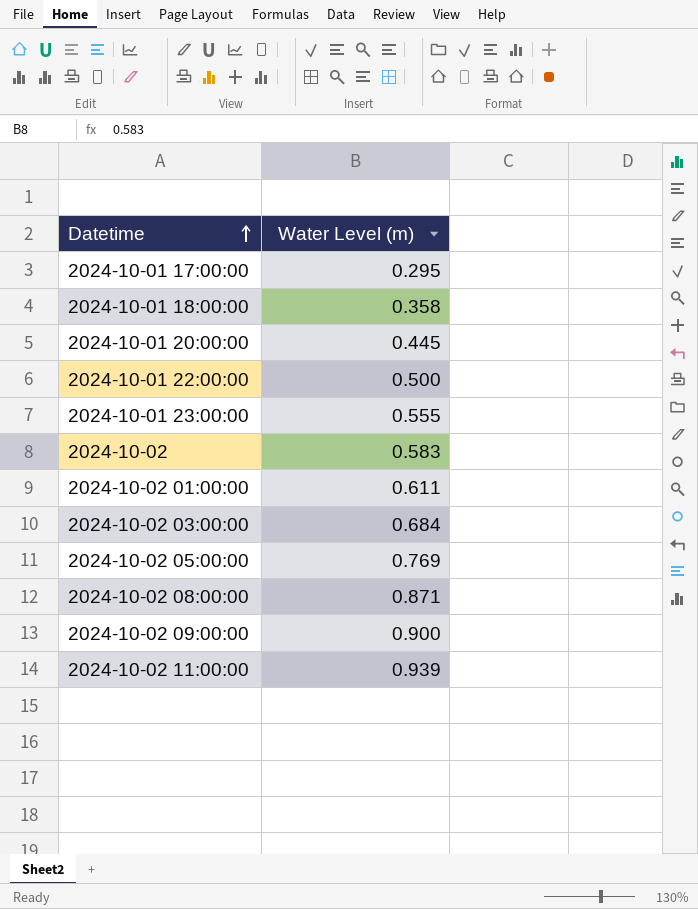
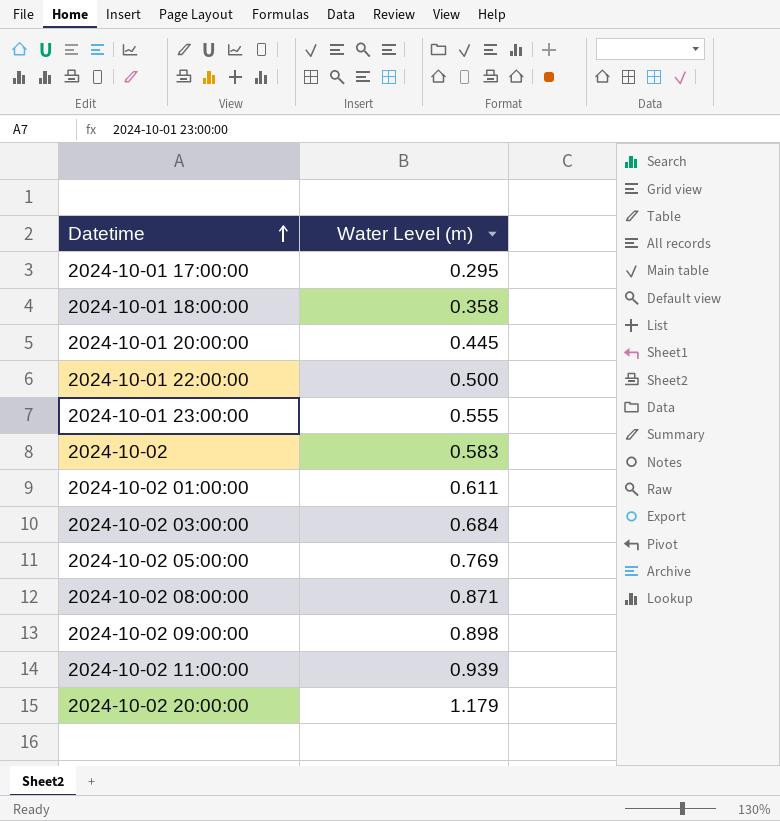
2024-10-02 09:00:00 | Water Level (m): 0.900 -> 0.898
row 2024-10-02 20:00:00: none -> 1.179

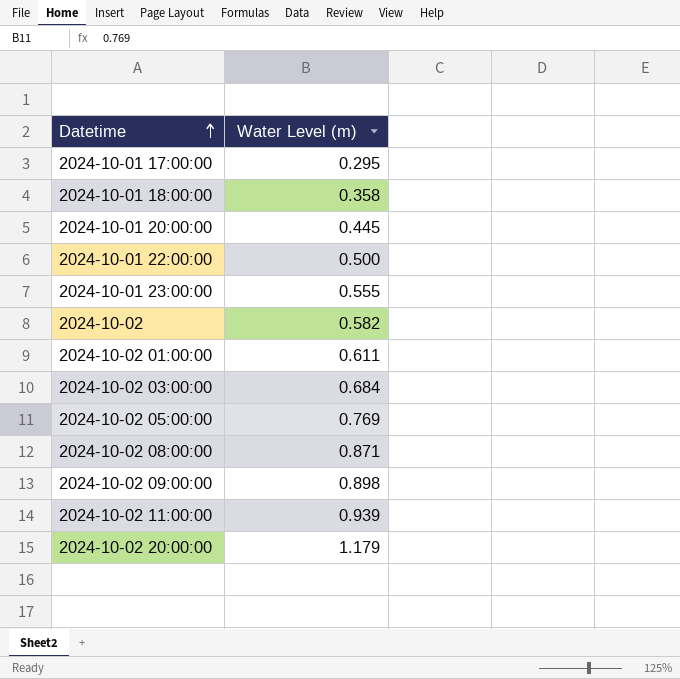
2024-10-02 | Water Level (m): 0.583 -> 0.582

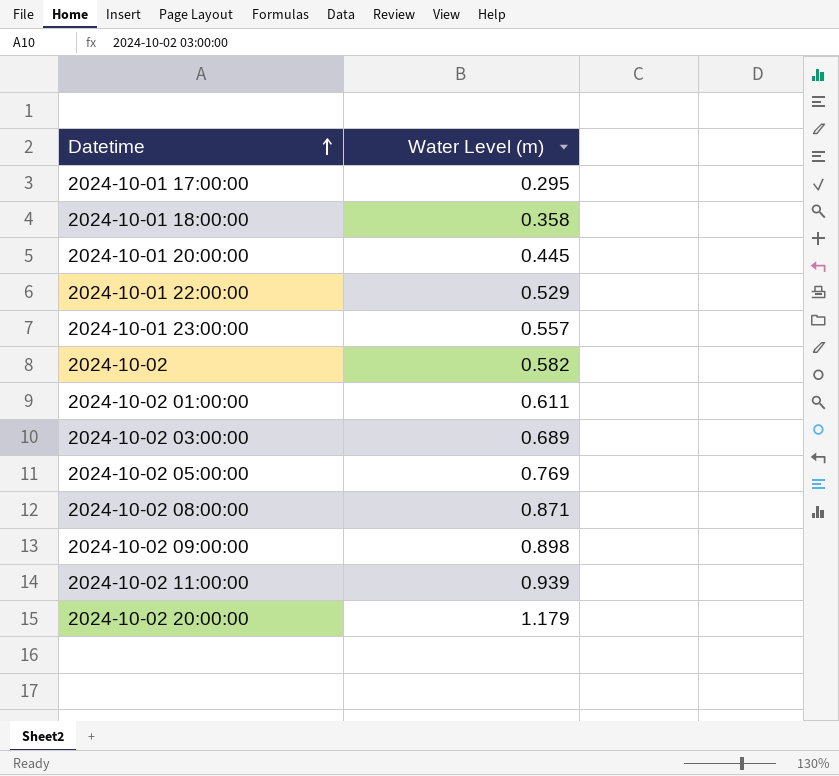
2024-10-01 22:00:00 | Water Level (m): 0.500 -> 0.529
2024-10-01 23:00:00 | Water Level (m): 0.555 -> 0.557
2024-10-02 03:00:00 | Water Level (m): 0.684 -> 0.689

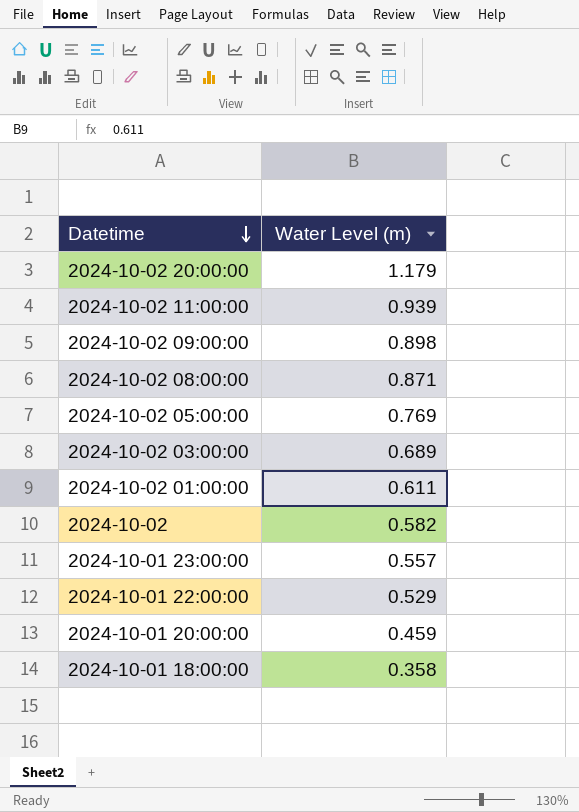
row order: Datetime ascending -> Datetime descending
row 2024-10-01 17:00:00: 0.295 -> none
2024-10-01 20:00:00 | Water Level (m): 0.445 -> 0.459

